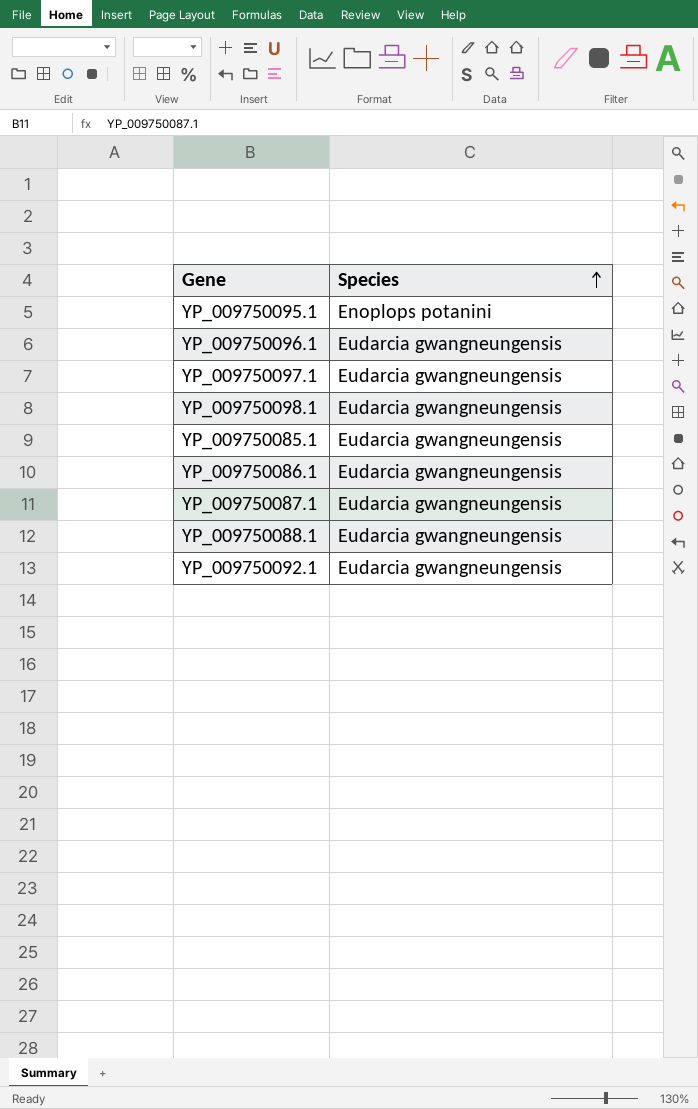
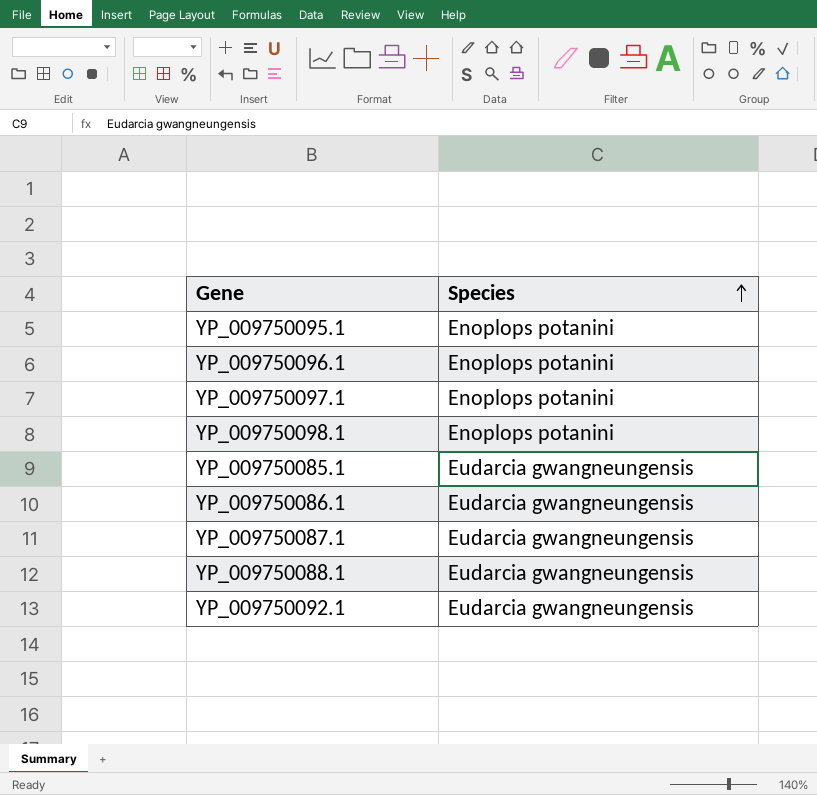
YP_009750096.1 | Species: Eudarcia gwangneungensis -> Enoplops potanini
YP_009750097.1 | Species: Eudarcia gwangneungensis -> Enoplops potanini
YP_009750098.1 | Species: Eudarcia gwangneungensis -> Enoplops potanini

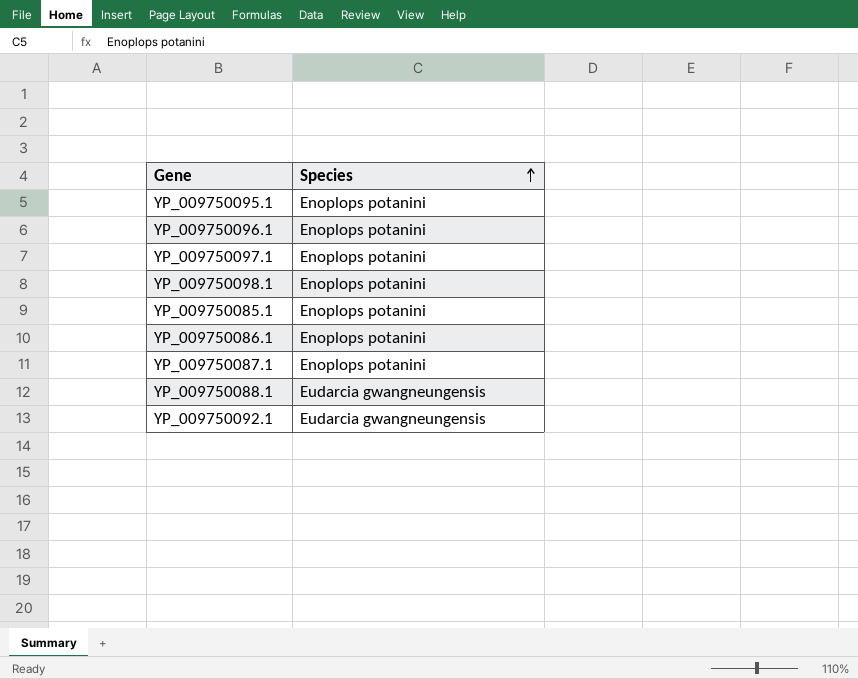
YP_009750085.1 | Species: Eudarcia gwangneungensis -> Enoplops potanini
YP_009750086.1 | Species: Eudarcia gwangneungensis -> Enoplops potanini
YP_009750087.1 | Species: Eudarcia gwangneungensis -> Enoplops potanini

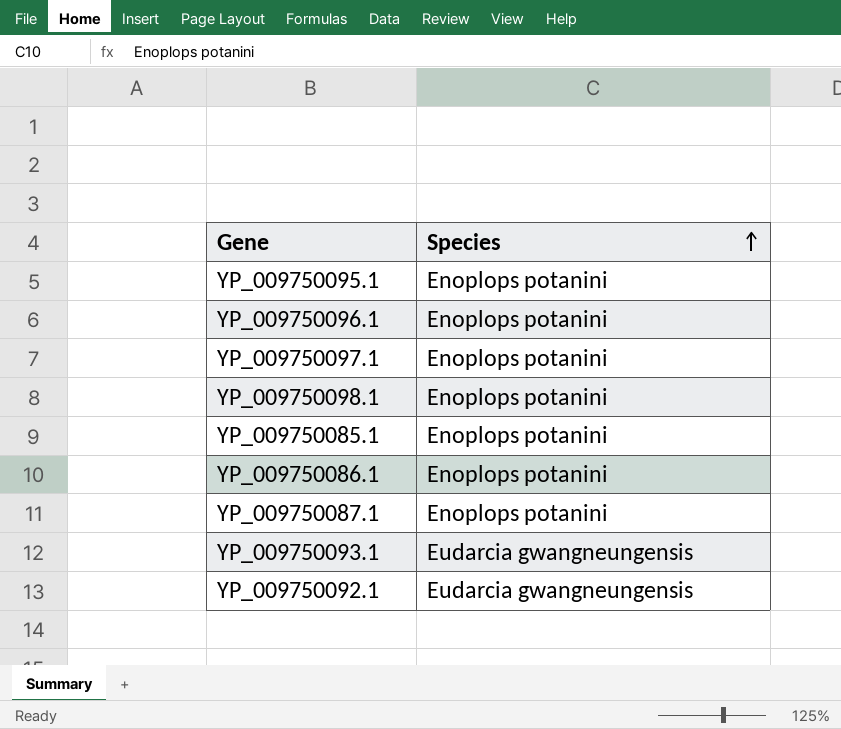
row YP_009750088.1: Eudarcia gwangneungensis -> none
row YP_009750093.1: none -> Eudarcia gwangneungensis

